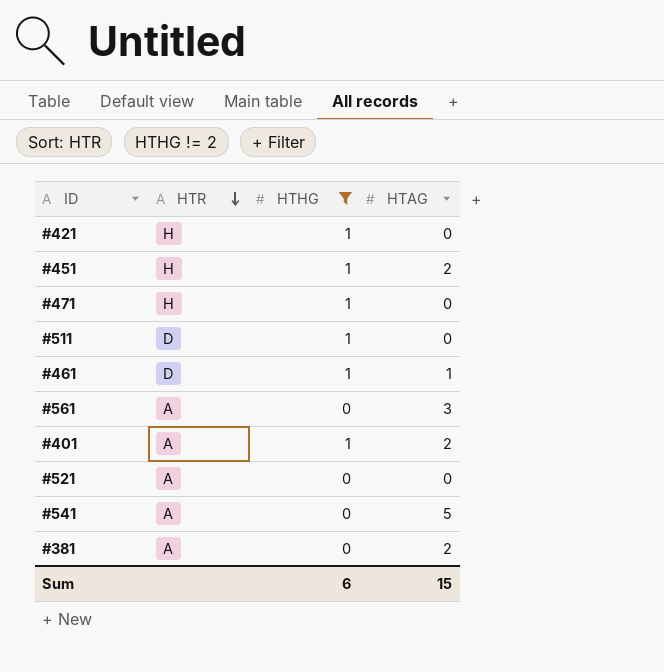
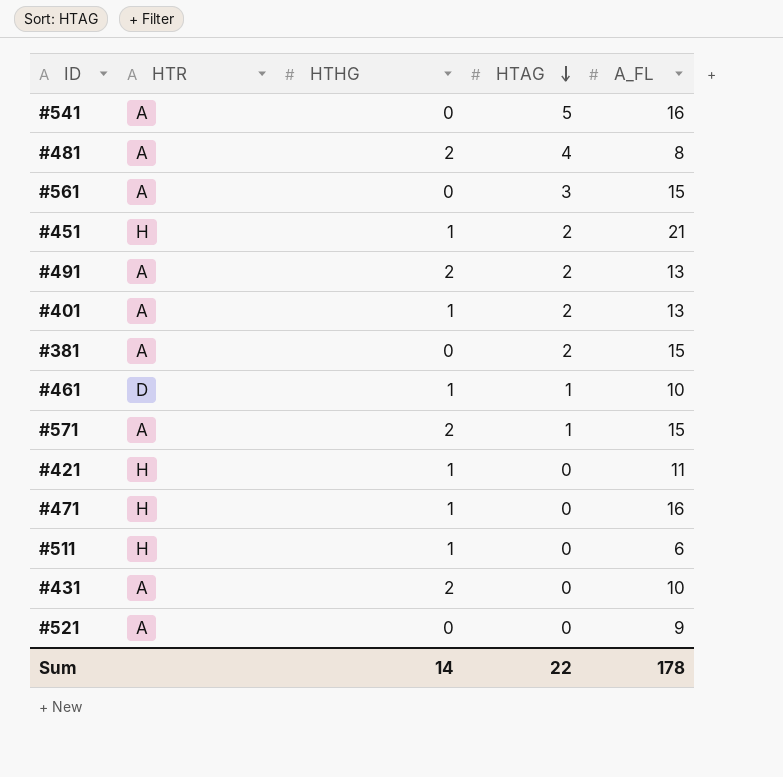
filter: HTHG != 2 -> none
row order: HTR descending -> HTAG descending
column A_FL | position: none -> 5
#511 | HTR: D -> H
Sum | HTHG: 6 -> 14
Sum | HTAG: 15 -> 22

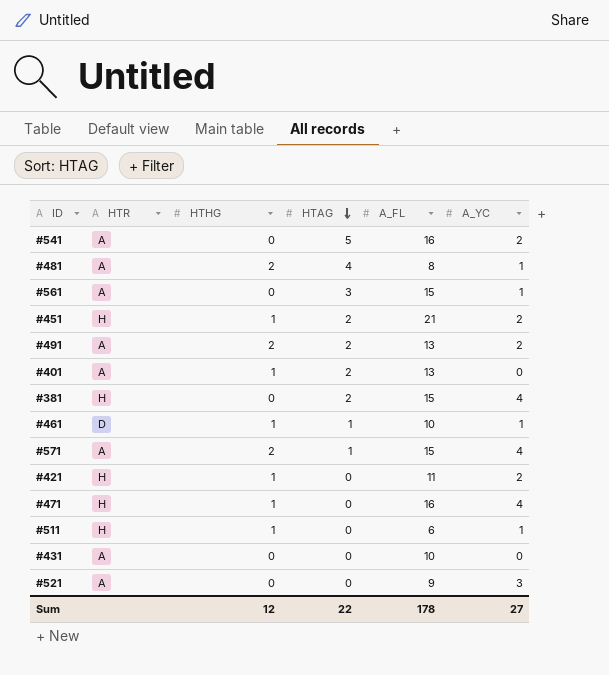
column A_YC | position: none -> 6
#381 | HTR: A -> H
#431 | HTHG: 2 -> 0
Sum | HTHG: 14 -> 12

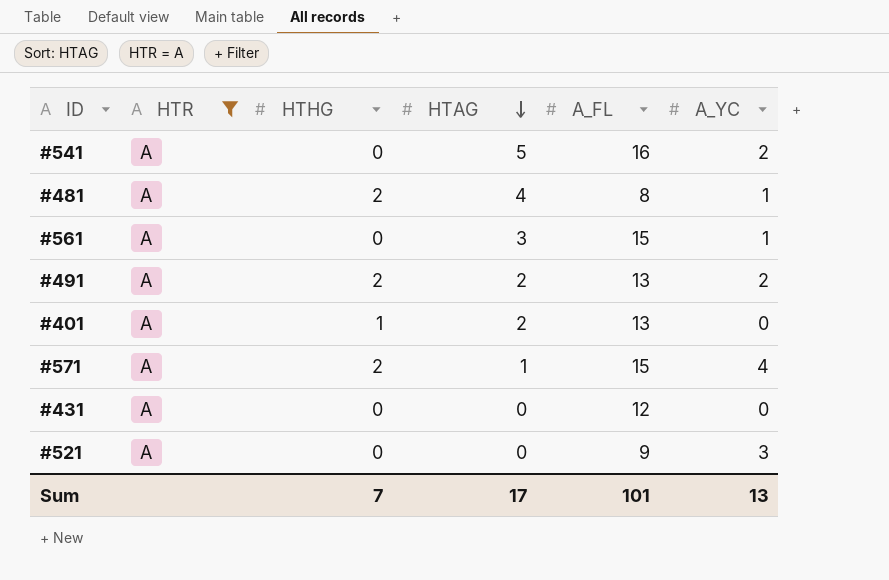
filter: none -> HTR = A
#431 | A_FL: 10 -> 12
Sum | HTHG: 12 -> 7
Sum | HTAG: 22 -> 17
Sum | A_FL: 178 -> 101
Sum | A_YC: 27 -> 13

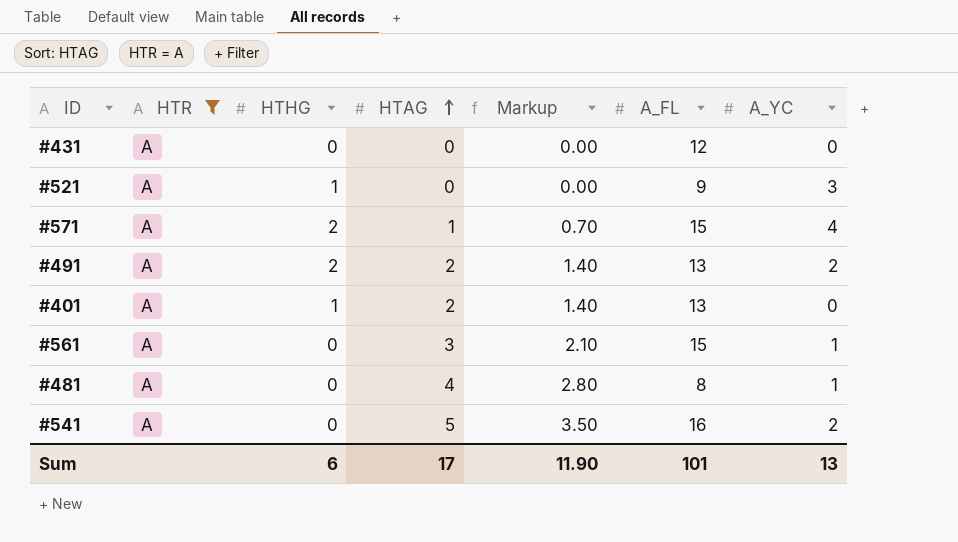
row order: HTAG descending -> HTAG ascending
column Markup | formula: none -> [HTAG] * 0.7
#521 | HTHG: 0 -> 1
#481 | HTHG: 2 -> 0
Sum | HTHG: 7 -> 6

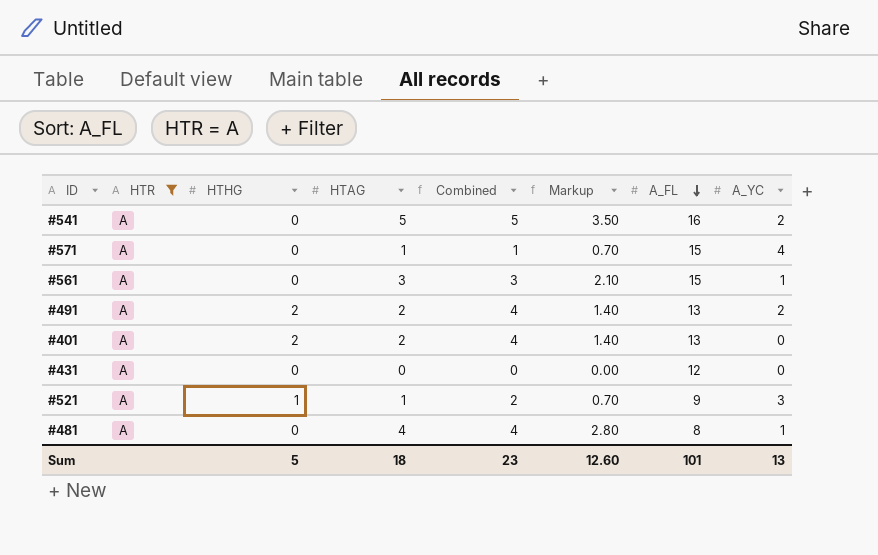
row order: HTAG ascending -> A_FL descending
column Combined | formula: none -> [HTHG] + [HTAG]
#571 | HTHG: 2 -> 0
#401 | HTHG: 1 -> 2
#521 | HTAG: 0 -> 1
#521 | Markup: 0.00 -> 0.70
Sum | HTHG: 6 -> 5
Sum | HTAG: 17 -> 18
Sum | Markup: 11.90 -> 12.60

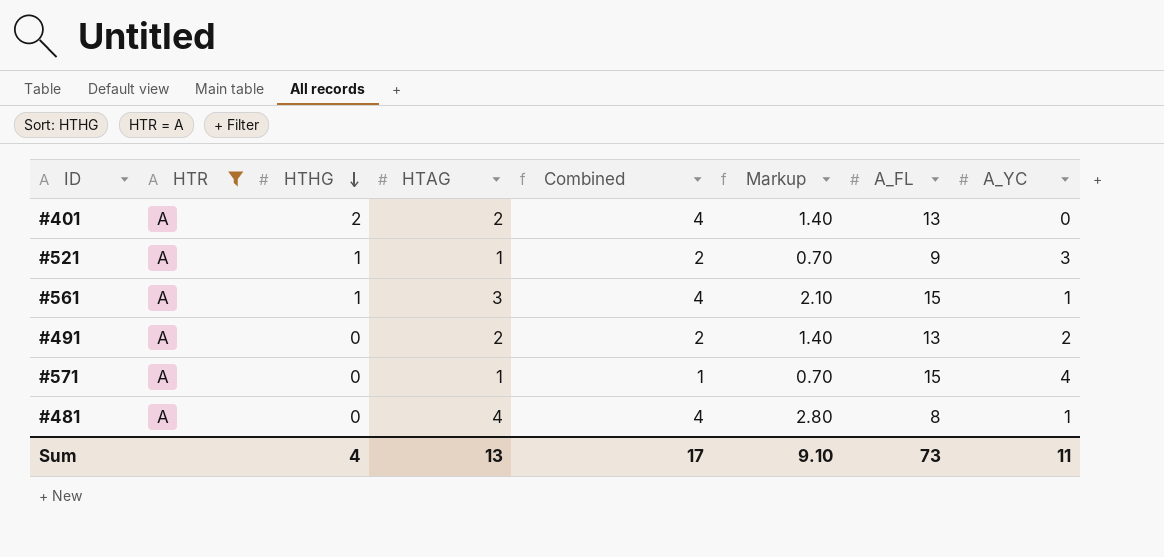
row order: A_FL descending -> HTHG descending
row #541: A | 0 | 5 | 5 | 3.50 | 16 | 2 -> none
row #431: A | 0 | 0 | 0 | 0.00 | 12 | 0 -> none
#561 | HTHG: 0 -> 1
#561 | Combined: 3 -> 4
#491 | HTHG: 2 -> 0
#491 | Combined: 4 -> 2
Sum | HTHG: 5 -> 4
Sum | HTAG: 18 -> 13
Sum | Combined: 23 -> 17
Sum | Markup: 12.60 -> 9.10
Sum | A_FL: 101 -> 73
Sum | A_YC: 13 -> 11

